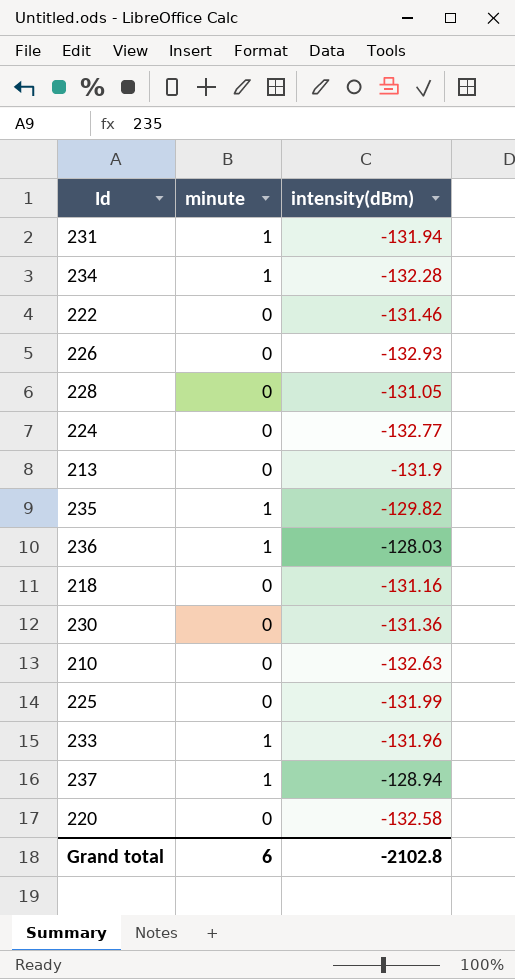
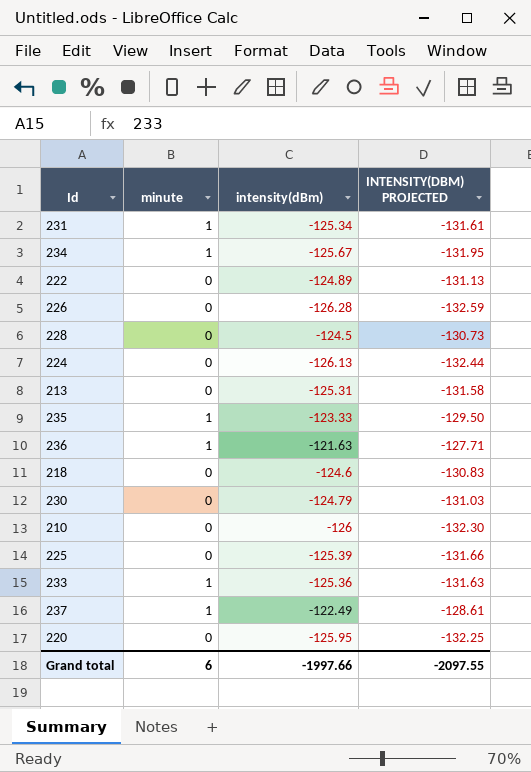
column INTENSITY(DBM) PROJECTED | formula: none -> [intensity(dBm)] * 1.05
231 | intensity(dBm): -131.94 -> -125.34
234 | intensity(dBm): -132.28 -> -125.67
222 | intensity(dBm): -131.46 -> -124.89
226 | intensity(dBm): -132.93 -> -126.28
228 | intensity(dBm): -131.05 -> -124.5
224 | intensity(dBm): -132.77 -> -126.13
213 | intensity(dBm): -131.9 -> -125.31
235 | intensity(dBm): -129.82 -> -123.33
236 | intensity(dBm): -128.03 -> -121.63
218 | intensity(dBm): -131.16 -> -124.6
230 | intensity(dBm): -131.36 -> -124.79
210 | intensity(dBm): -132.63 -> -126
225 | intensity(dBm): -131.99 -> -125.39
233 | intensity(dBm): -131.96 -> -125.36
237 | intensity(dBm): -128.94 -> -122.49
220 | intensity(dBm): -132.58 -> -125.95
Grand total | intensity(dBm): -2102.8 -> -1997.66

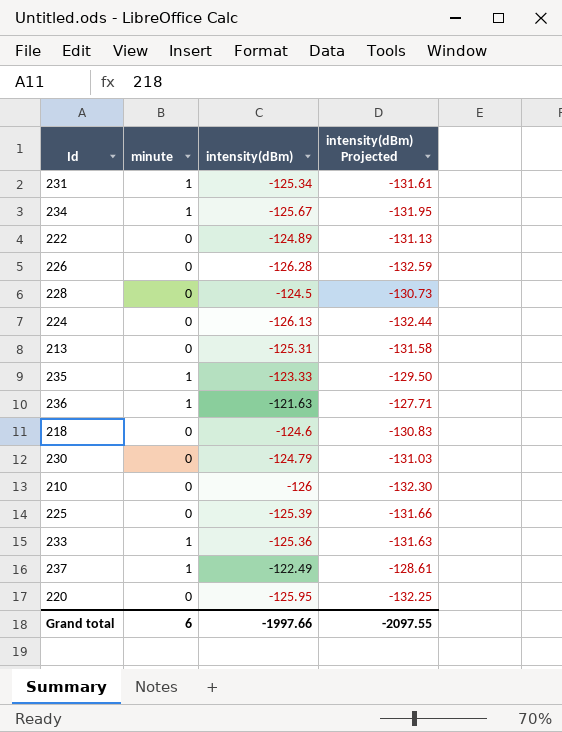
column name: INTENSITY(DBM) PROJECTED -> intensity(dBm) Projected

